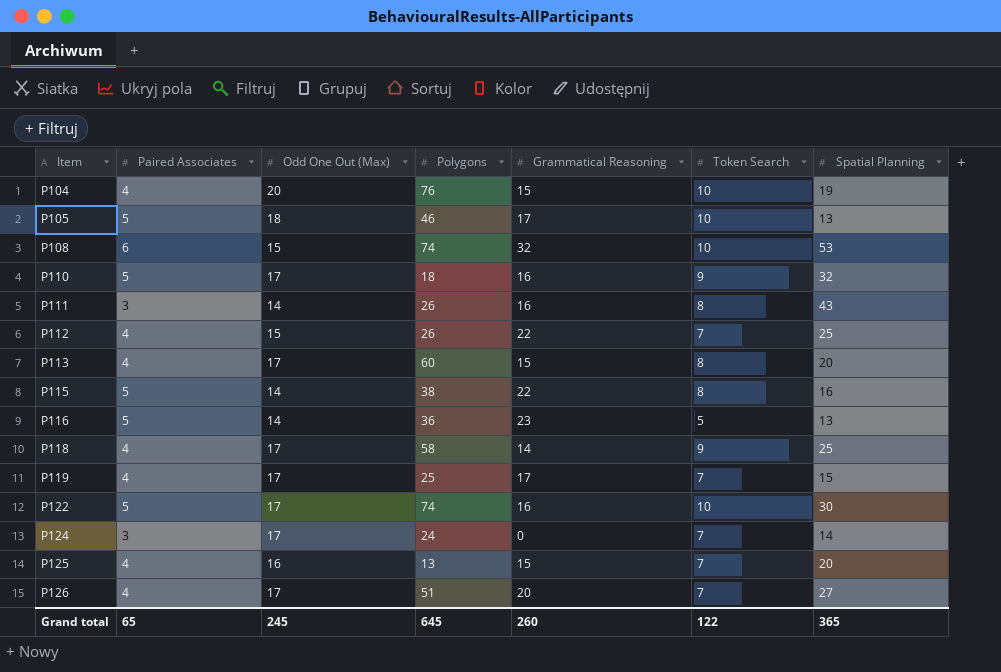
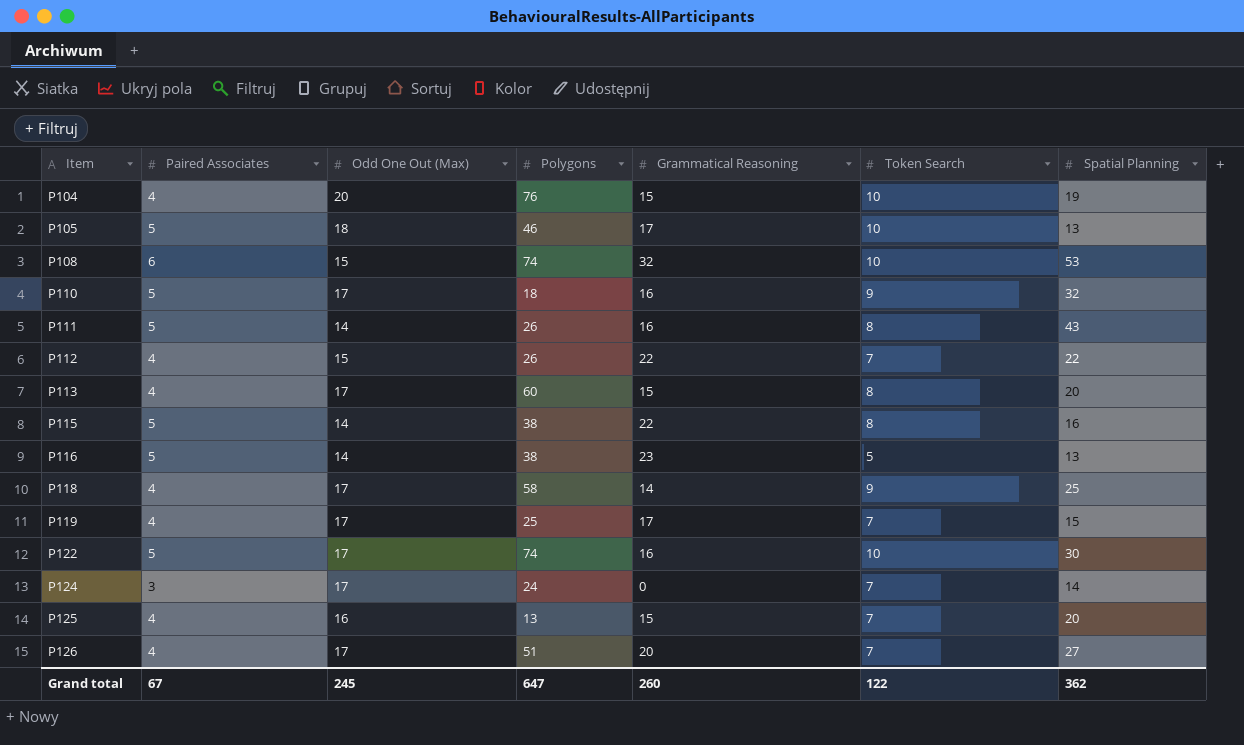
P111 | Paired Associates: 3 -> 5
P112 | Spatial Planning: 25 -> 22
P116 | Polygons: 36 -> 38
Grand total | Paired Associates: 65 -> 67
Grand total | Polygons: 645 -> 647
Grand total | Spatial Planning: 365 -> 362

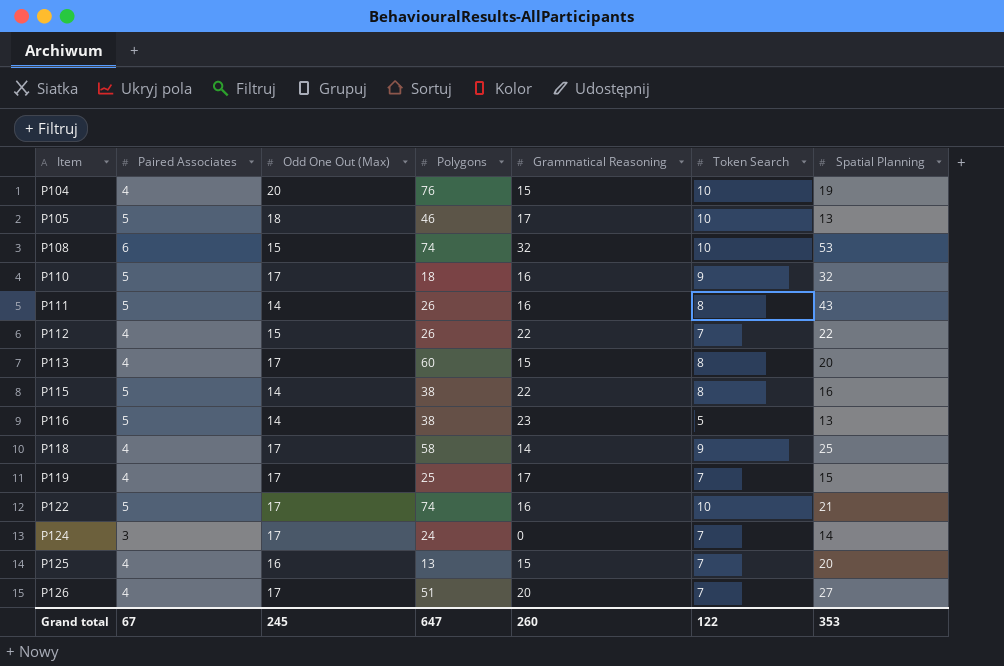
P122 | Spatial Planning: 30 -> 21
Grand total | Spatial Planning: 362 -> 353

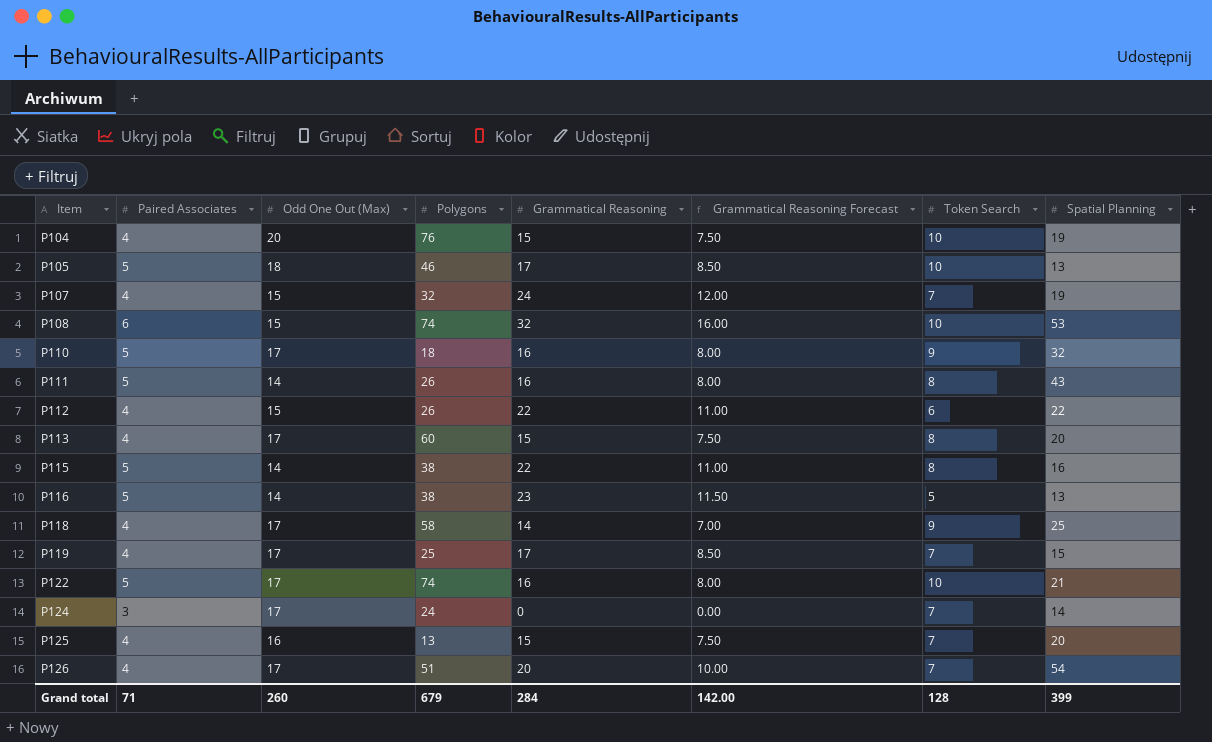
column Grammatical Reasoning Forecast | formula: none -> [Grammatical Reasoning] * 0.5
row P107: none -> 4 | 15 | 32 | 24 | 12.00 | 7 | 19
P112 | Token Search: 7 -> 6
P126 | Spatial Planning: 27 -> 54
Grand total | Paired Associates: 67 -> 71
Grand total | Odd One Out (Max): 245 -> 260
Grand total | Polygons: 647 -> 679
Grand total | Grammatical Reasoning: 260 -> 284
Grand total | Token Search: 122 -> 128
Grand total | Spatial Planning: 353 -> 399

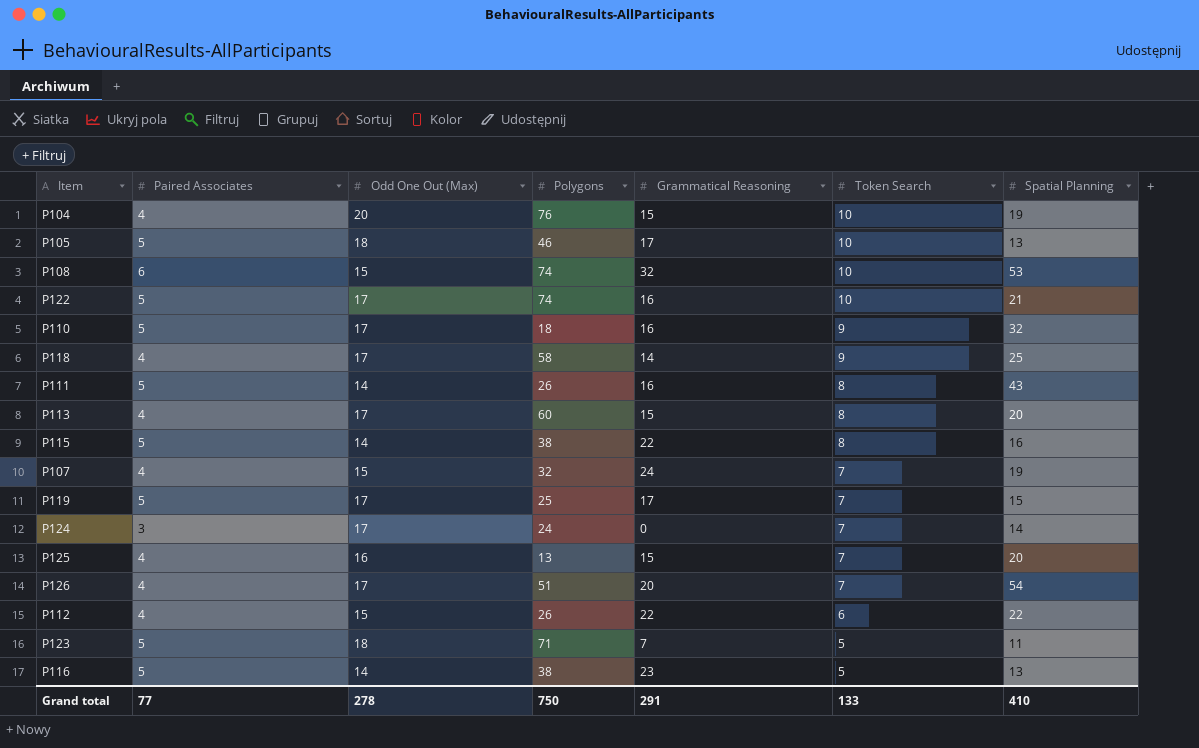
row order: Item ascending -> Token Search descending
column Grammatical Reasoning Forecast | formula: [Grammatical Reasoning] * 0.5 -> none
P119 | Paired Associates: 4 -> 5
row P123: none -> 5 | 18 | 71 | 7 | 5 | 11
Grand total | Paired Associates: 71 -> 77
Grand total | Odd One Out (Max): 260 -> 278
Grand total | Polygons: 679 -> 750
Grand total | Grammatical Reasoning: 284 -> 291
Grand total | Token Search: 128 -> 133
Grand total | Spatial Planning: 399 -> 410

